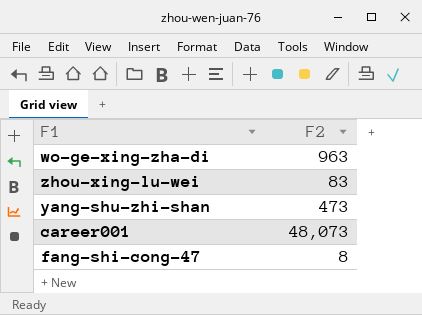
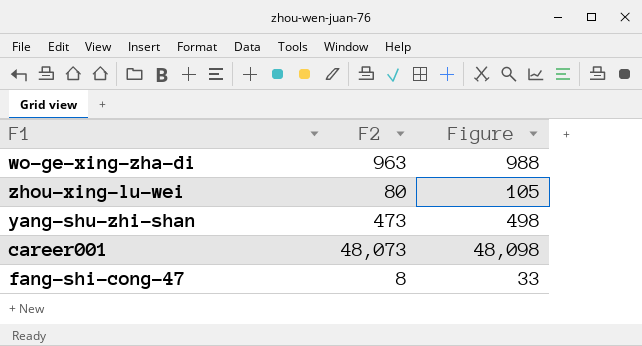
column Figure | formula: none -> [F2] + 25
zhou-xing-lu-wei | F2: 83 -> 80

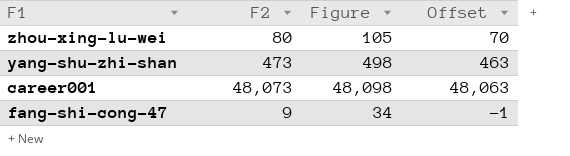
column Offset | formula: none -> [F2] - 10
row wo-ge-xing-zha-di: 963 | 988 -> none
fang-shi-cong-47 | F2: 8 -> 9
fang-shi-cong-47 | Figure: 33 -> 34

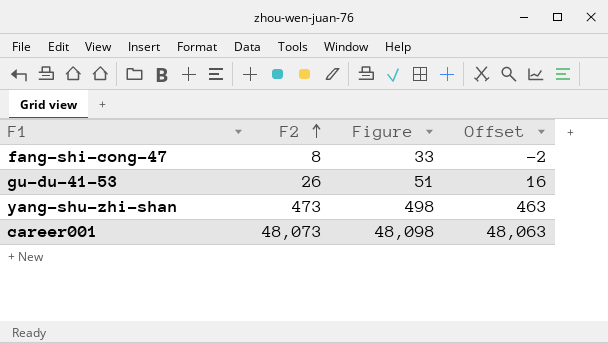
row order: none -> F2 ascending
row zhou-xing-lu-wei: 80 | 105 | 70 -> none
fang-shi-cong-47 | F2: 9 -> 8
fang-shi-cong-47 | Figure: 34 -> 33
fang-shi-cong-47 | Offset: -1 -> -2
row gu-du-41-53: none -> 26 | 51 | 16

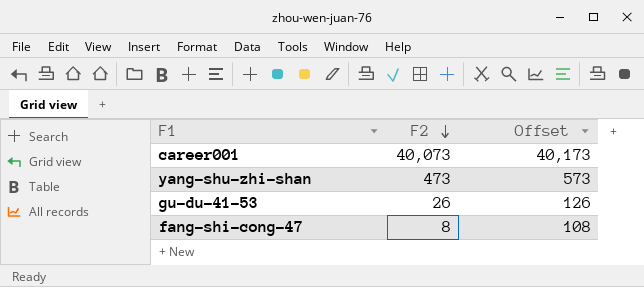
row order: F2 ascending -> F2 descending
column Figure | formula: [F2] + 25 -> none
column Offset | formula: [F2] - 10 -> [F2] + 100
career001 | F2: 48,073 -> 40,073

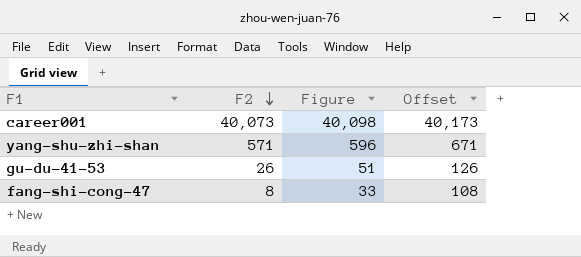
column Figure | formula: none -> [F2] + 25
yang-shu-zhi-shan | F2: 473 -> 571
yang-shu-zhi-shan | Offset: 573 -> 671

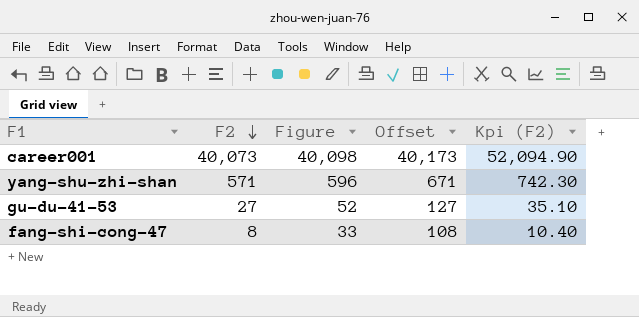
column Kpi (F2) | formula: none -> [F2] * 1.3
gu-du-41-53 | F2: 26 -> 27
gu-du-41-53 | Figure: 51 -> 52
gu-du-41-53 | Offset: 126 -> 127

